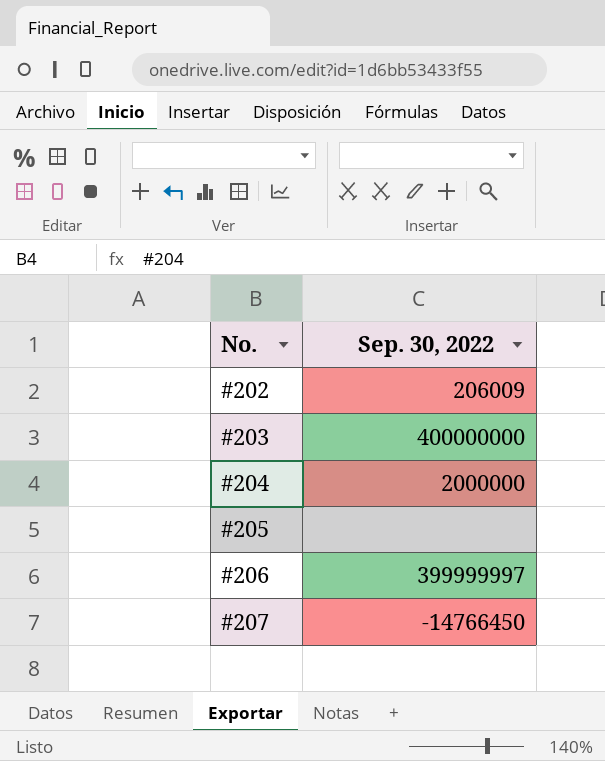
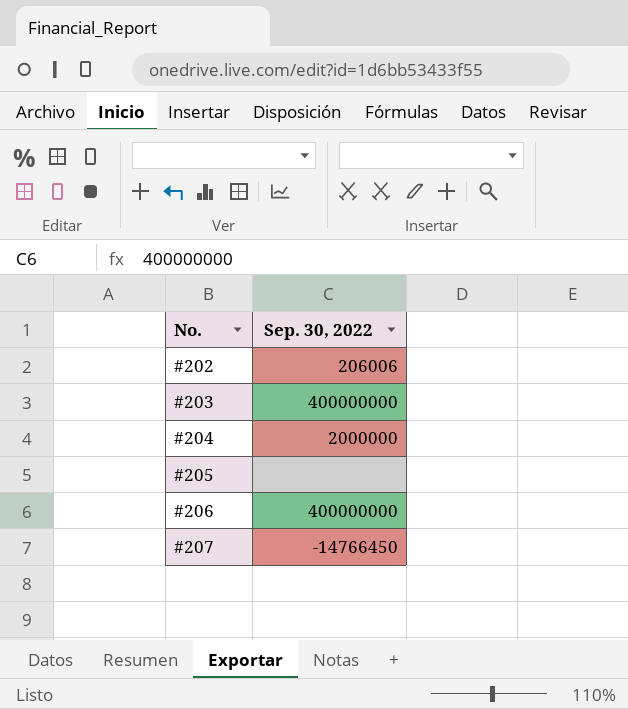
#202 | Sep. 30, 2022: 206009 -> 206006
#206 | Sep. 30, 2022: 399999997 -> 400000000

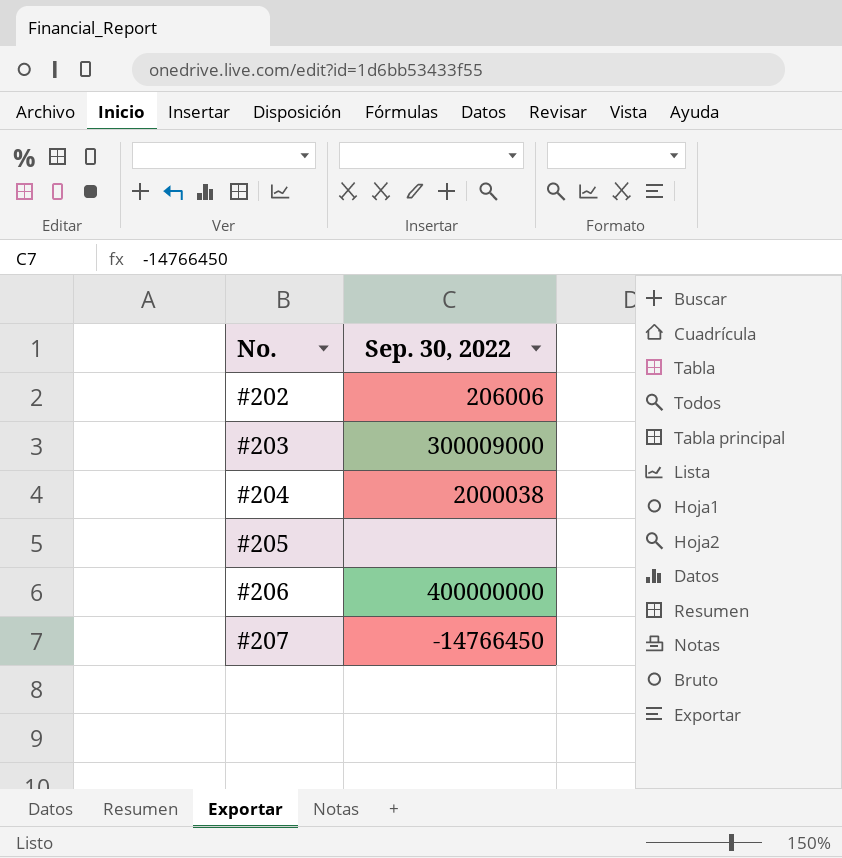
#203 | Sep. 30, 2022: 400000000 -> 300009000
#204 | Sep. 30, 2022: 2000000 -> 2000038

